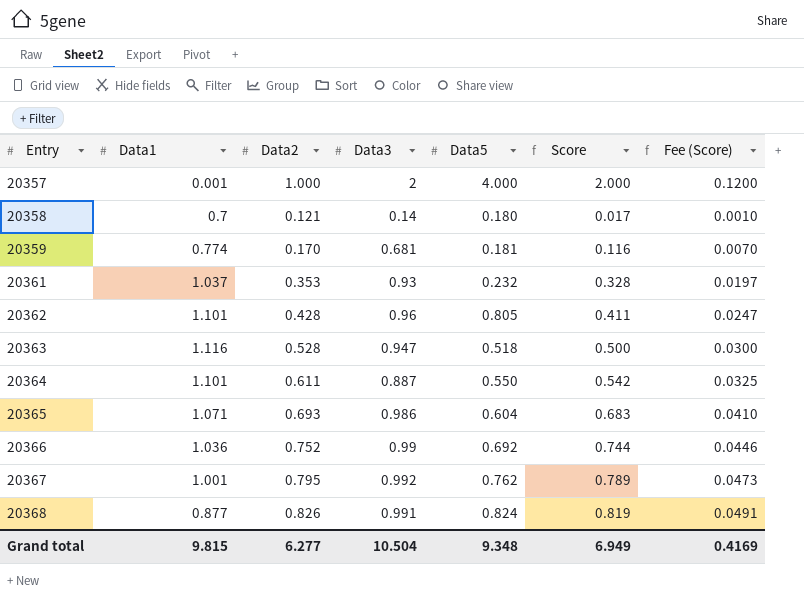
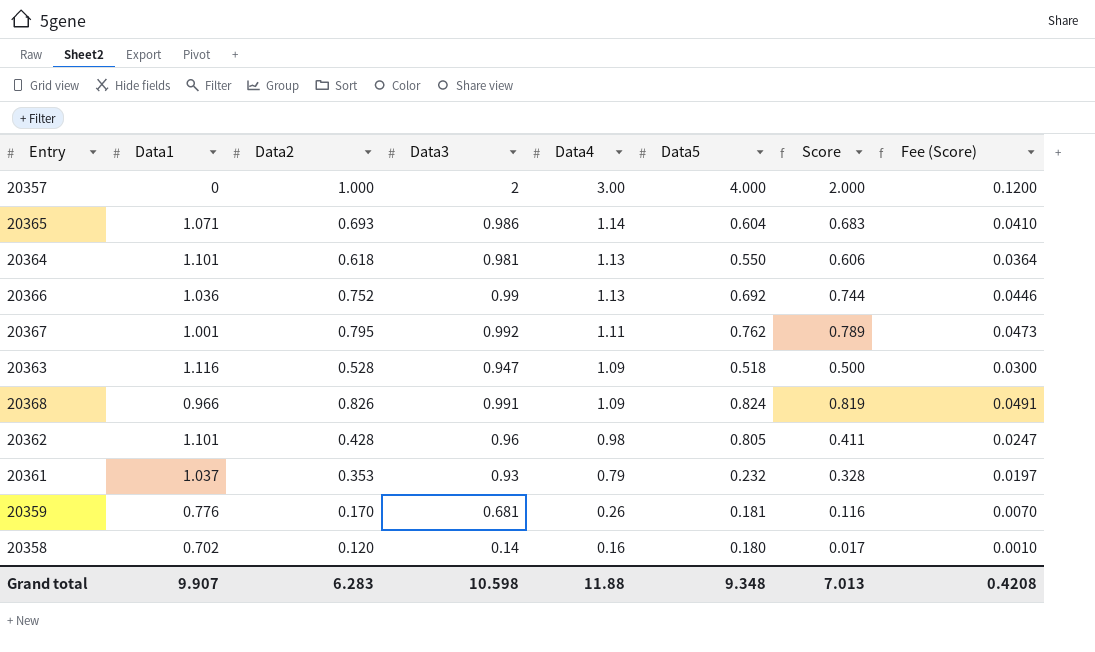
row order: Entry ascending -> Data4 descending
column Data4 | position: none -> 5
20357 | Data1: 0.001 -> 0
20364 | Data2: 0.611 -> 0.618
20364 | Data3: 0.887 -> 0.981
20364 | Score: 0.542 -> 0.606
20364 | Fee (Score): 0.0325 -> 0.0364
20368 | Data1: 0.877 -> 0.966
20359 | Data1: 0.774 -> 0.776
20358 | Data1: 0.7 -> 0.702
20358 | Data2: 0.121 -> 0.120
Grand total | Data1: 9.815 -> 9.907
Grand total | Data2: 6.277 -> 6.283
Grand total | Data3: 10.504 -> 10.598
Grand total | Score: 6.949 -> 7.013
Grand total | Fee (Score): 0.4169 -> 0.4208

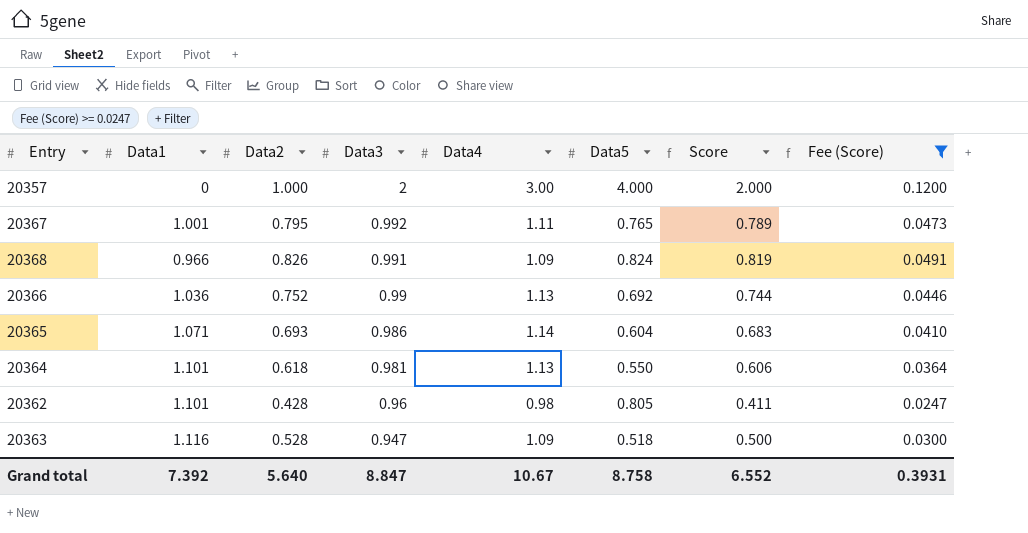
filter: none -> Fee (Score) >= 0.0247
row order: Data4 descending -> Data3 descending
20367 | Data5: 0.762 -> 0.765
Grand total | Data1: 9.907 -> 7.392
Grand total | Data2: 6.283 -> 5.640
Grand total | Data3: 10.598 -> 8.847
Grand total | Data4: 11.88 -> 10.67
Grand total | Data5: 9.348 -> 8.758
Grand total | Score: 7.013 -> 6.552
Grand total | Fee (Score): 0.4208 -> 0.3931

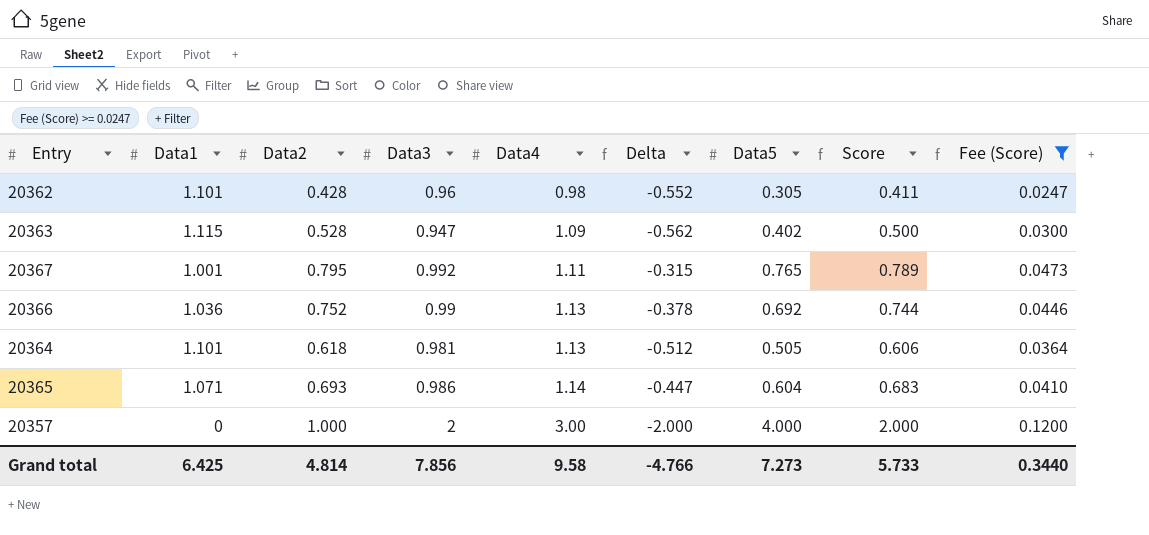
row order: Data3 descending -> Data4 ascending
column Delta | formula: none -> [Data2] - [Data4]
row 20368: 0.966 | 0.826 | 0.991 | 1.09 | 0.824 | 0.819 | 0.0491 -> none
20362 | Data5: 0.805 -> 0.305
20363 | Data1: 1.116 -> 1.115
20363 | Data5: 0.518 -> 0.402
20364 | Data5: 0.550 -> 0.505
Grand total | Data1: 7.392 -> 6.425
Grand total | Data2: 5.640 -> 4.814
Grand total | Data3: 8.847 -> 7.856
Grand total | Data4: 10.67 -> 9.58
Grand total | Data5: 8.758 -> 7.273
Grand total | Score: 6.552 -> 5.733
Grand total | Fee (Score): 0.3931 -> 0.3440

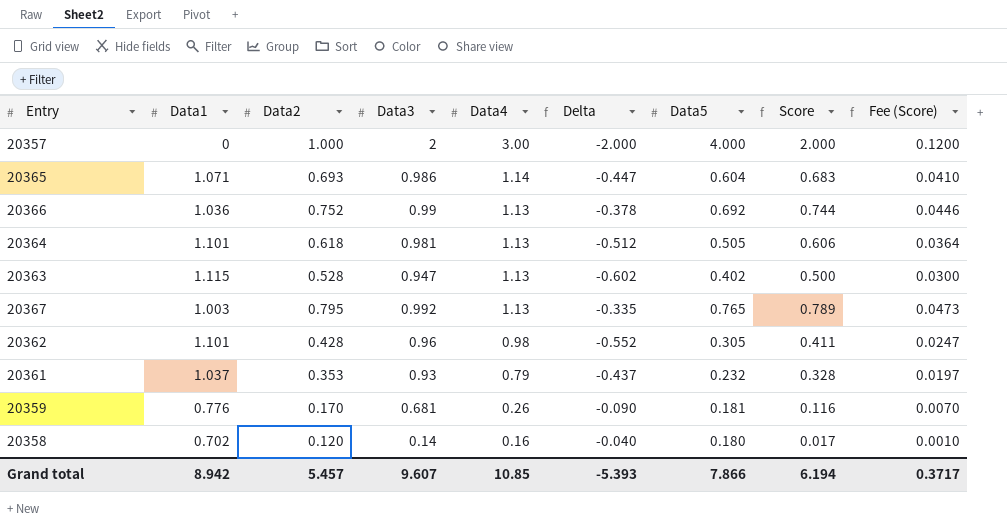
filter: Fee (Score) >= 0.0247 -> none
row order: Data4 ascending -> Data4 descending
20363 | Data4: 1.09 -> 1.13
20363 | Delta: -0.562 -> -0.602
20367 | Data1: 1.001 -> 1.003
20367 | Data4: 1.11 -> 1.13
20367 | Delta: -0.315 -> -0.335
Grand total | Data1: 6.425 -> 8.942
Grand total | Data2: 4.814 -> 5.457
Grand total | Data3: 7.856 -> 9.607
Grand total | Data4: 9.58 -> 10.85
Grand total | Delta: -4.766 -> -5.393
Grand total | Data5: 7.273 -> 7.866
Grand total | Score: 5.733 -> 6.194
Grand total | Fee (Score): 0.3440 -> 0.3717

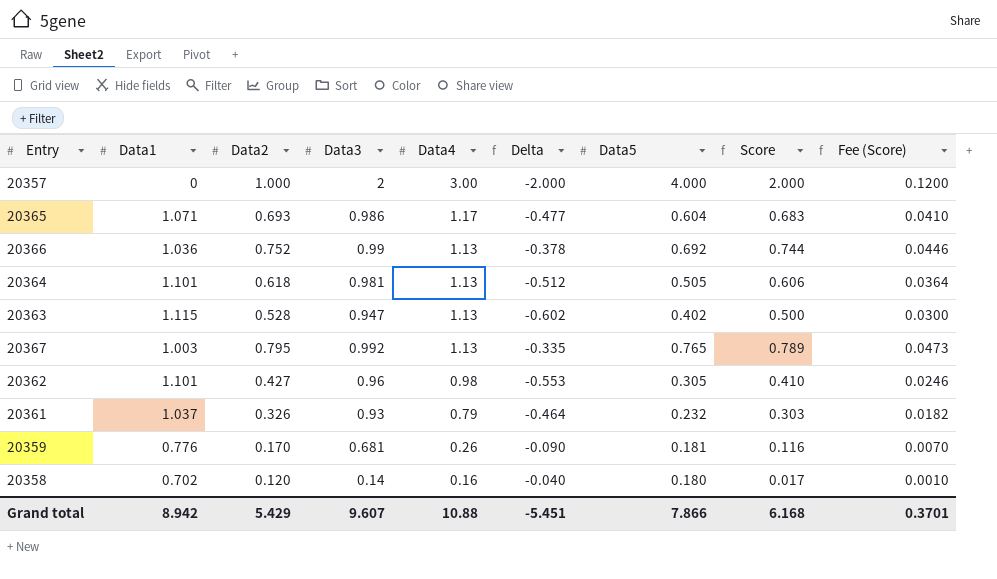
20365 | Data4: 1.14 -> 1.17
20365 | Delta: -0.447 -> -0.477
20362 | Data2: 0.428 -> 0.427
20362 | Delta: -0.552 -> -0.553
20362 | Score: 0.411 -> 0.410
20362 | Fee (Score): 0.0247 -> 0.0246
20361 | Data2: 0.353 -> 0.326
20361 | Delta: -0.437 -> -0.464
20361 | Score: 0.328 -> 0.303
20361 | Fee (Score): 0.0197 -> 0.0182
Grand total | Data2: 5.457 -> 5.429
Grand total | Data4: 10.85 -> 10.88
Grand total | Delta: -5.393 -> -5.451
Grand total | Score: 6.194 -> 6.168
Grand total | Fee (Score): 0.3717 -> 0.3701

